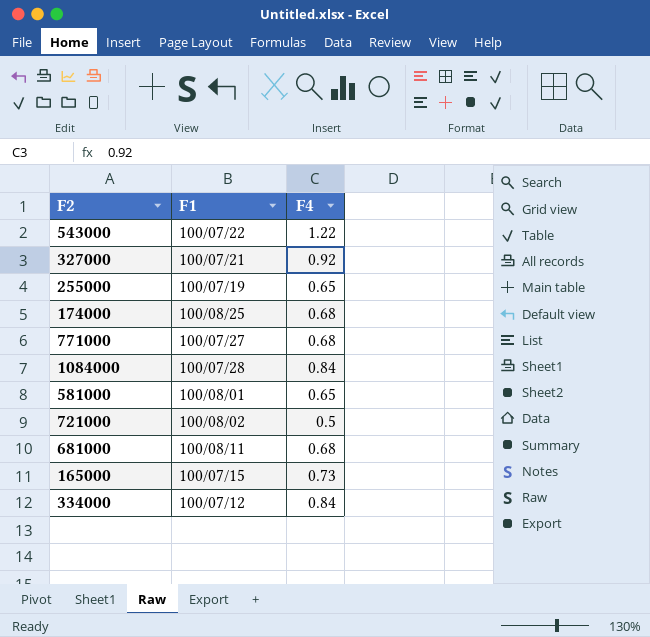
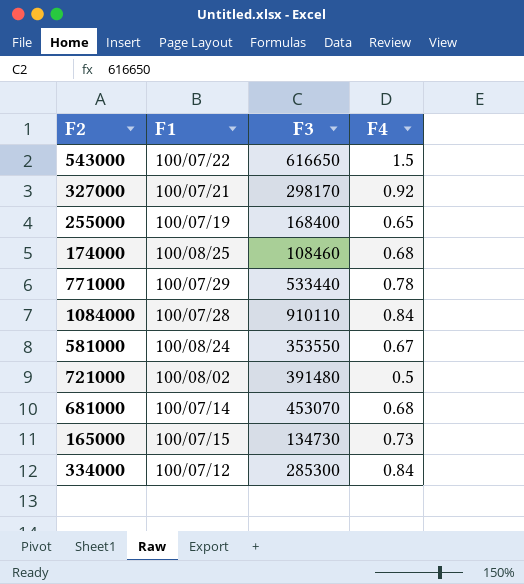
column F3 | position: none -> 3
543000 | F4: 1.22 -> 1.5
771000 | F1: 100/07/27 -> 100/07/29
771000 | F4: 0.68 -> 0.78
581000 | F1: 100/08/01 -> 100/08/24
581000 | F4: 0.65 -> 0.67
681000 | F1: 100/08/11 -> 100/07/14

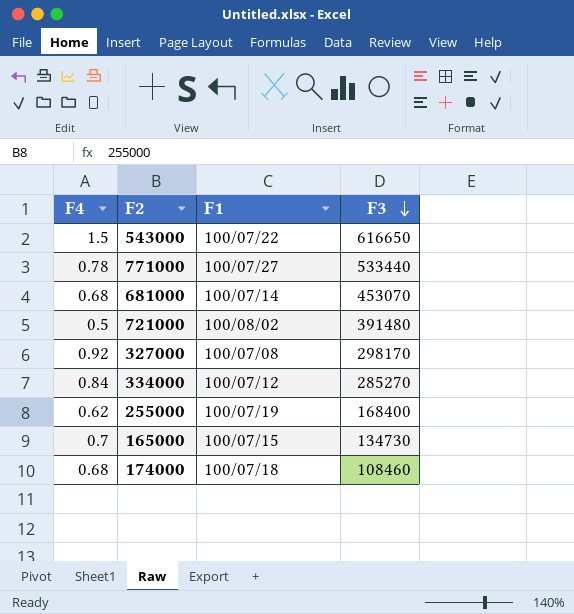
row order: none -> F3 descending
column F4 | position: 4 -> 1
row 1084000: 100/07/28 | 910110 | 0.84 -> none
row 581000: 100/08/24 | 353550 | 0.67 -> none
771000 | F1: 100/07/29 -> 100/07/27
327000 | F1: 100/07/21 -> 100/07/08
334000 | F3: 285300 -> 285270
255000 | F4: 0.65 -> 0.62
165000 | F4: 0.73 -> 0.7
174000 | F1: 100/08/25 -> 100/07/18

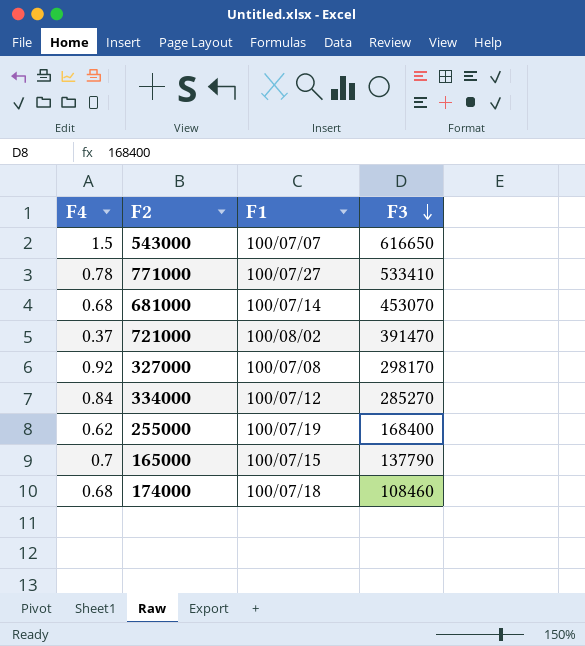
543000 | F1: 100/07/22 -> 100/07/07
771000 | F3: 533440 -> 533410
721000 | F4: 0.5 -> 0.37
721000 | F3: 391480 -> 391470
165000 | F3: 134730 -> 137790

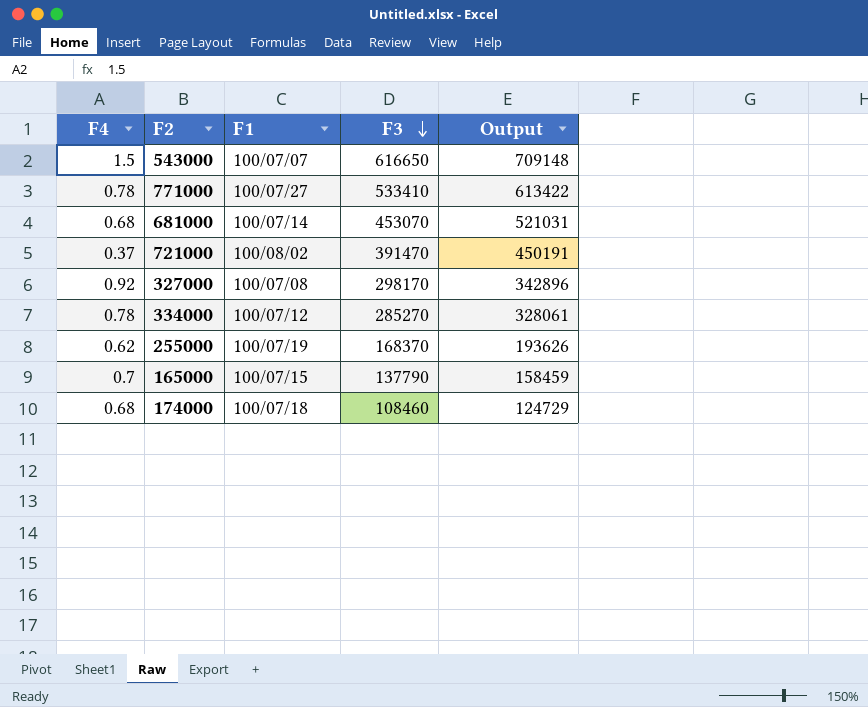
column Output | formula: none -> [F3] * 1.15
334000 | F4: 0.84 -> 0.78
255000 | F3: 168400 -> 168370

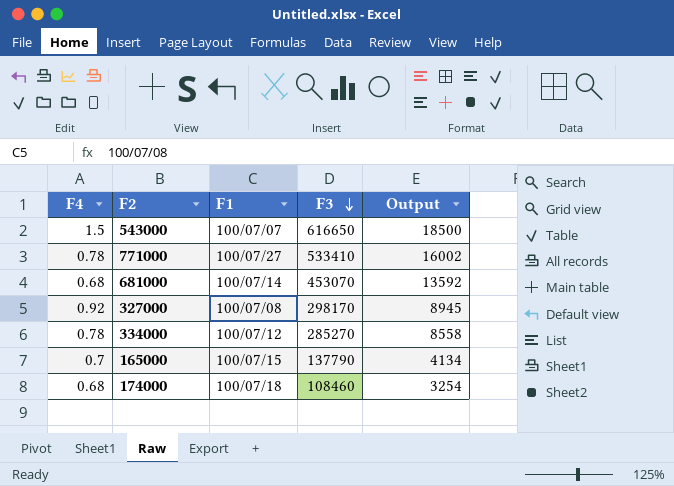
column Output | formula: [F3] * 1.15 -> [F3] * 0.03
row 721000: 0.37 | 100/08/02 | 391470 | 450191 -> none
row 255000: 0.62 | 100/07/19 | 168370 | 193626 -> none

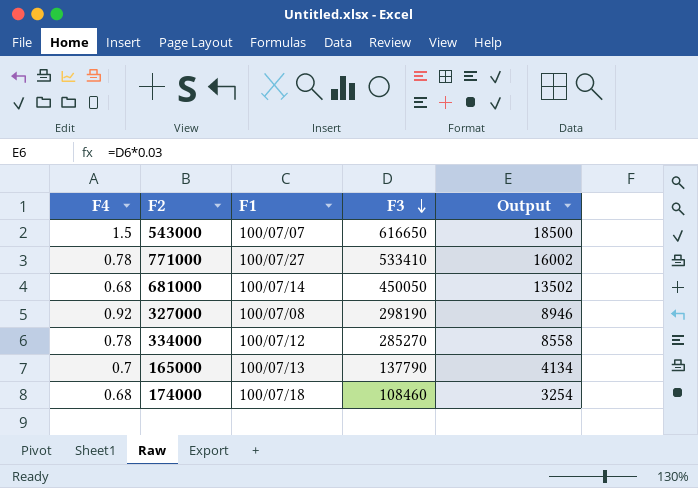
681000 | F3: 453070 -> 450050
681000 | Output: 13592 -> 13502
327000 | F3: 298170 -> 298190
327000 | Output: 8945 -> 8946
165000 | F1: 100/07/15 -> 100/07/13

